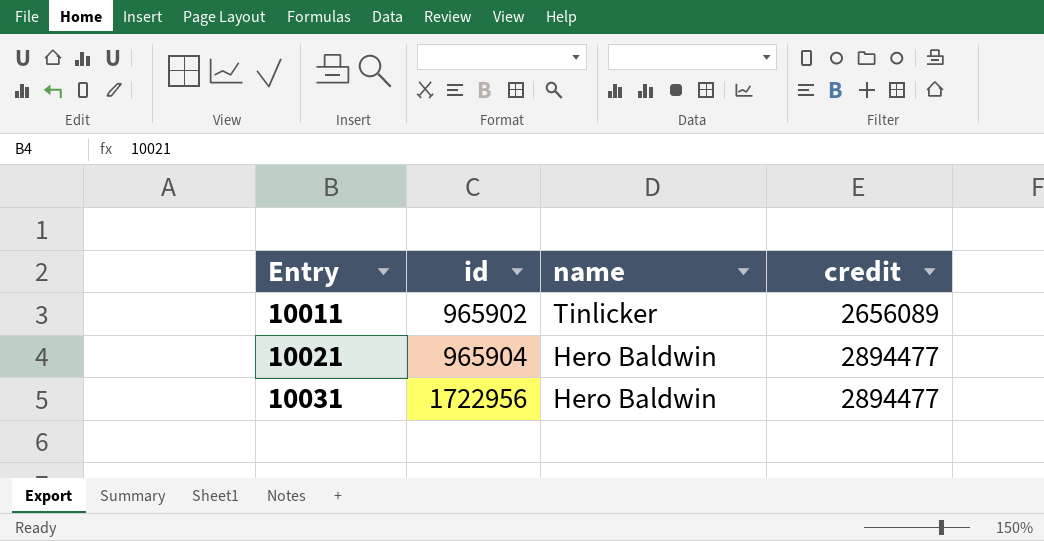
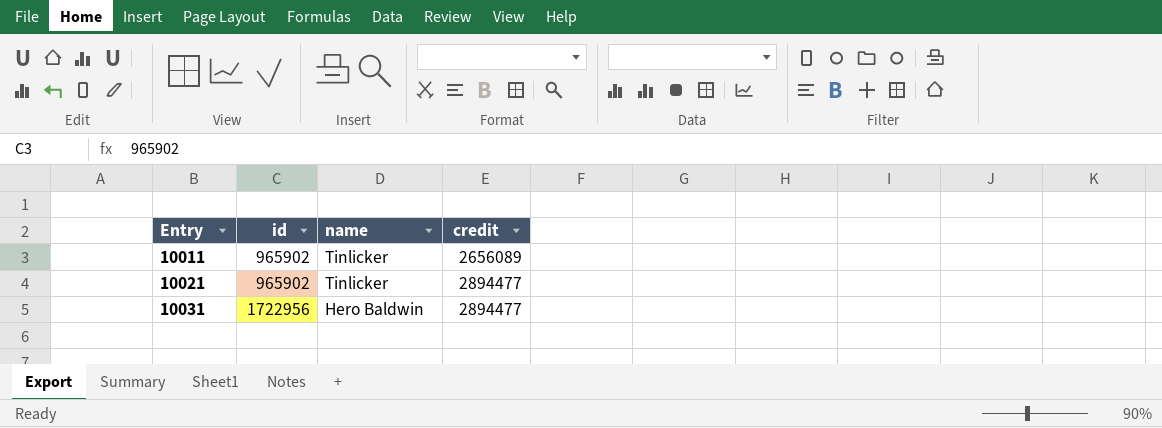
10021 | id: 965904 -> 965902
10021 | name: Hero Baldwin -> Tinlicker

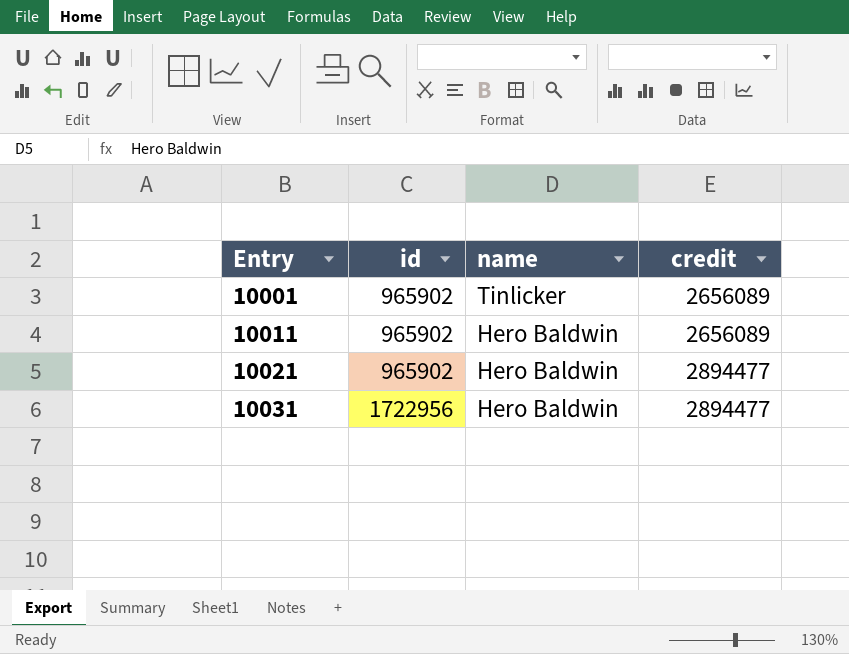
row 10001: none -> 965902 | Tinlicker | 2656089
10011 | name: Tinlicker -> Hero Baldwin
10021 | name: Tinlicker -> Hero Baldwin

